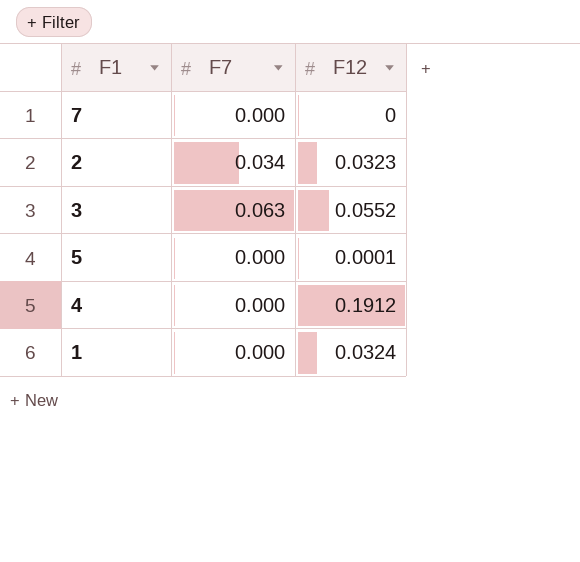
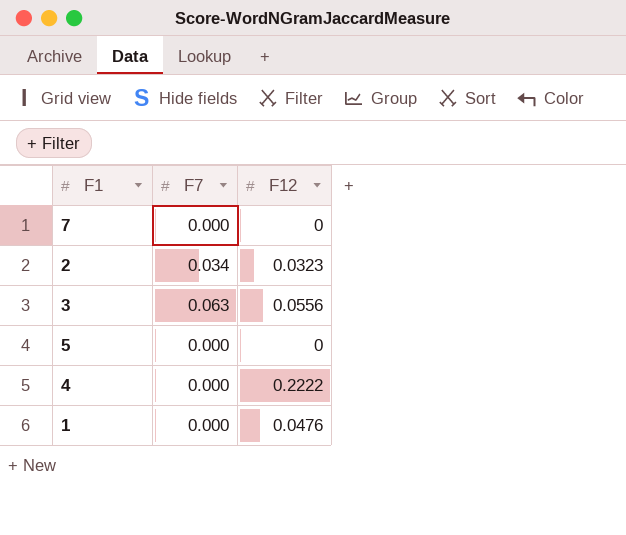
3 | F12: 0.0552 -> 0.0556
5 | F12: 0.0001 -> 0
4 | F12: 0.1912 -> 0.2222
1 | F12: 0.0324 -> 0.0476

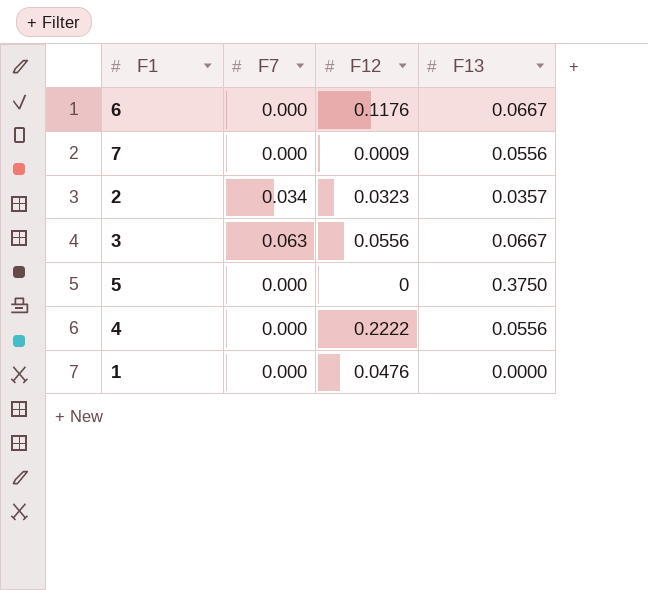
column F13 | position: none -> 4
row 6: none -> 0.000 | 0.1176 | 0.0667
7 | F12: 0 -> 0.0009

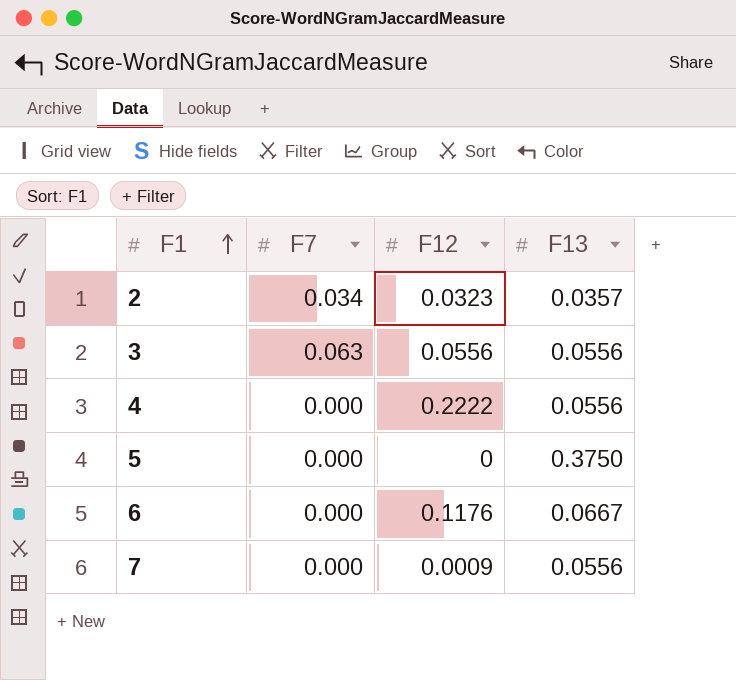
row order: none -> F1 ascending
row 1: 0.000 | 0.0476 | 0.0000 -> none
3 | F13: 0.0667 -> 0.0556

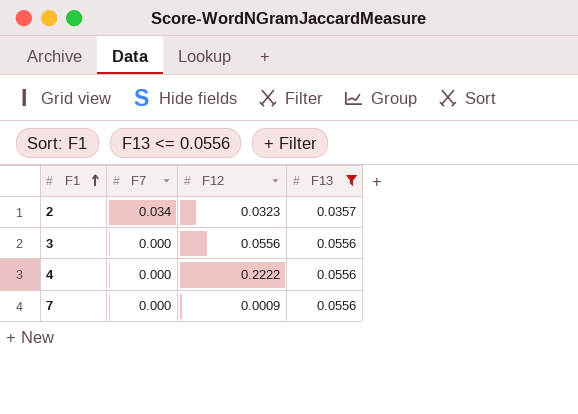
filter: none -> F13 <= 0.0556
3 | F7: 0.063 -> 0.000

